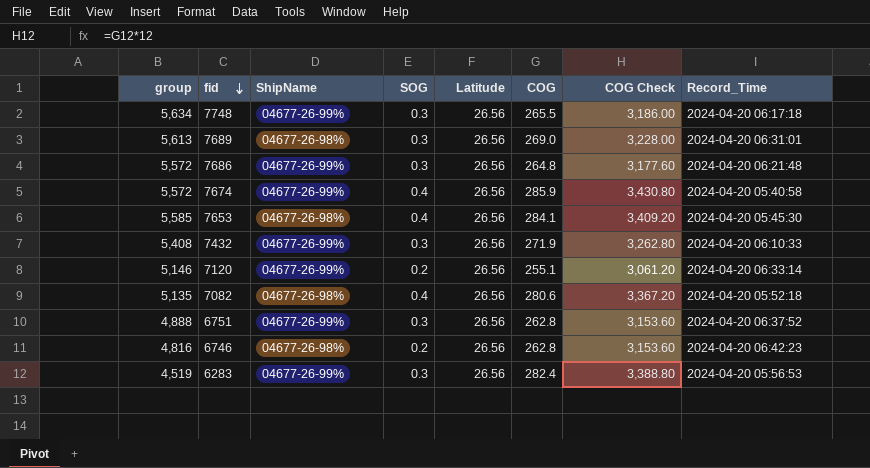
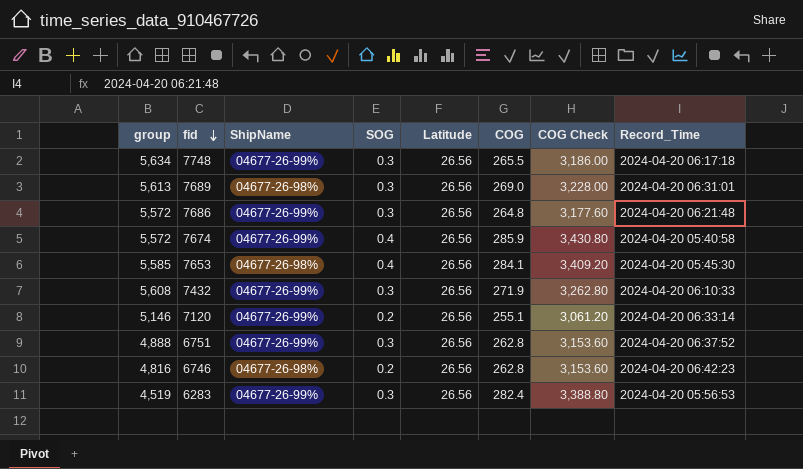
row 7082: 5,135 | 04677-26-98% | 0.4 | 26.56 | 280.6 | 3,367.20 | 2024-04-20 05:52:18 -> none
7432 | group: 5,408 -> 5,608

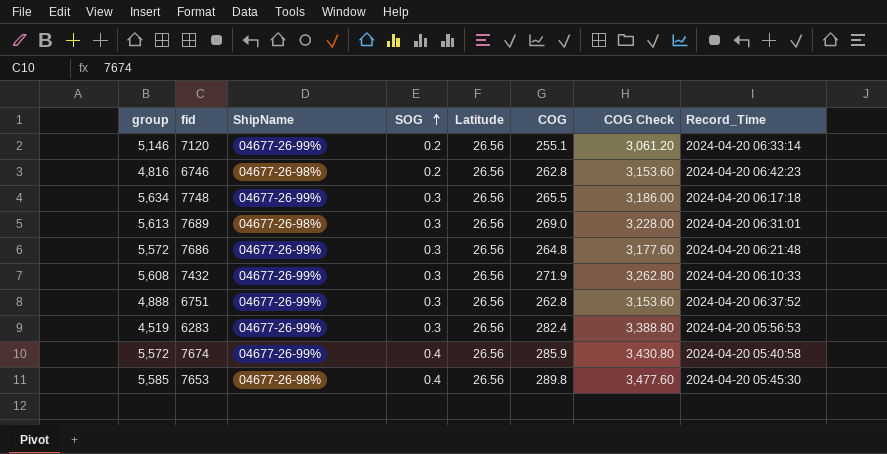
row order: fid descending -> SOG ascending
7653 | COG: 284.1 -> 289.8
7653 | COG Check: 3,409.20 -> 3,477.60

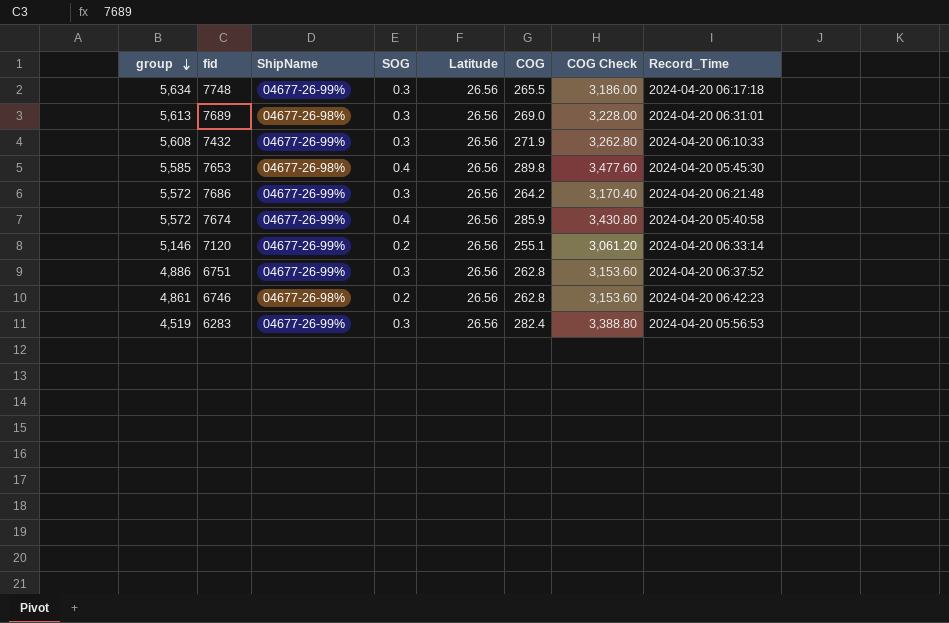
row order: SOG ascending -> group descending
7686 | COG: 264.8 -> 264.2
7686 | COG Check: 3,177.60 -> 3,170.40
6751 | group: 4,888 -> 4,886
6746 | group: 4,816 -> 4,861

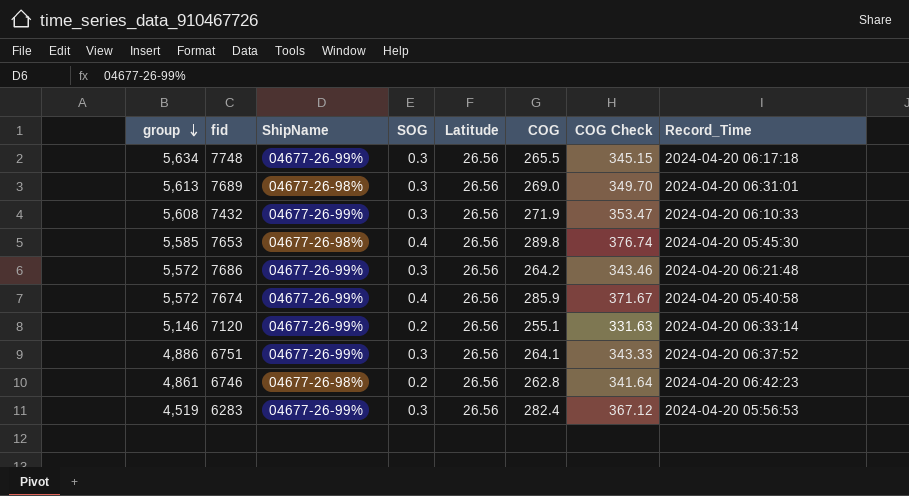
column COG Check | formula: [COG] * 12 -> [COG] * 1.3
6751 | COG: 262.8 -> 264.1

